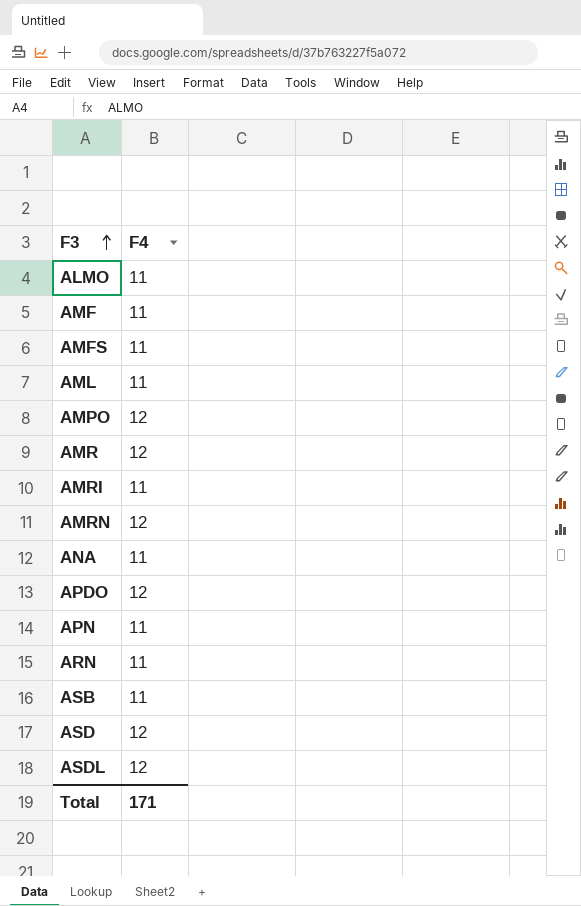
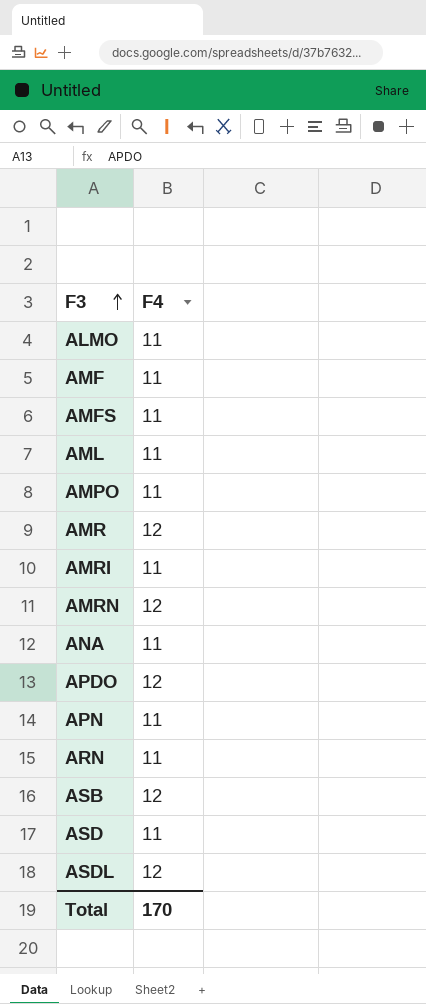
AMPO | F4: 12 -> 11
ASB | F4: 11 -> 12
ASD | F4: 12 -> 11
Total | F4: 171 -> 170

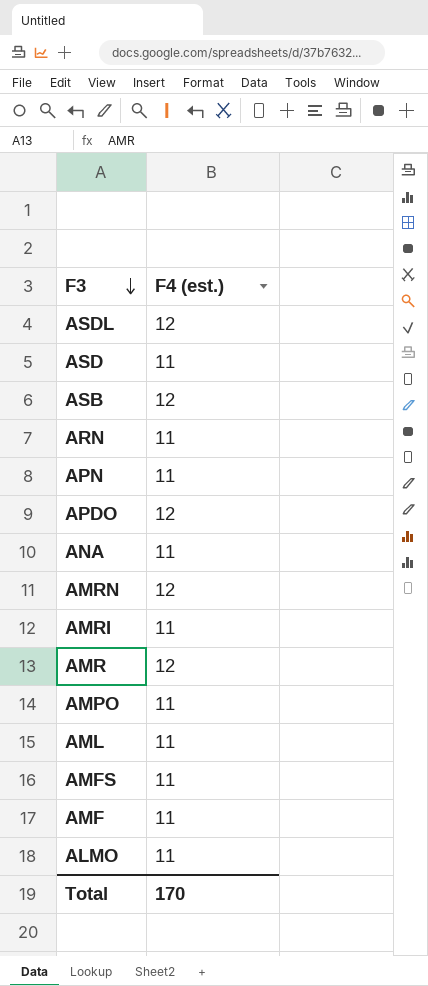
row order: F3 ascending -> F3 descending
column name: F4 -> F4 (est.)

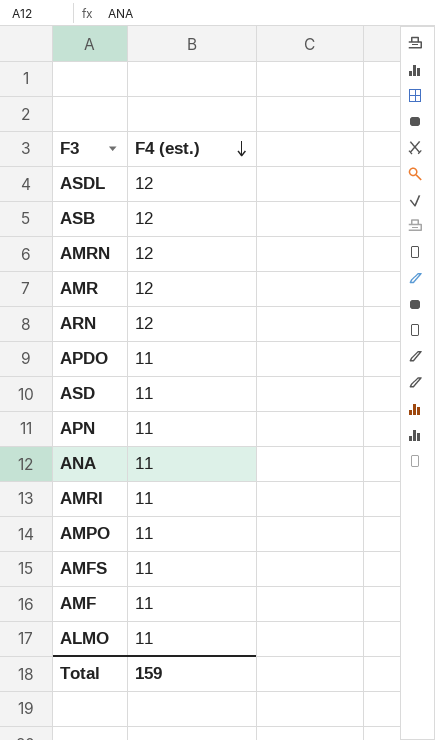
row order: F3 descending -> F4 (est.) descending
row AML: 11 -> none
ARN | F4 (est.): 11 -> 12
APDO | F4 (est.): 12 -> 11
Total | F4 (est.): 170 -> 159

